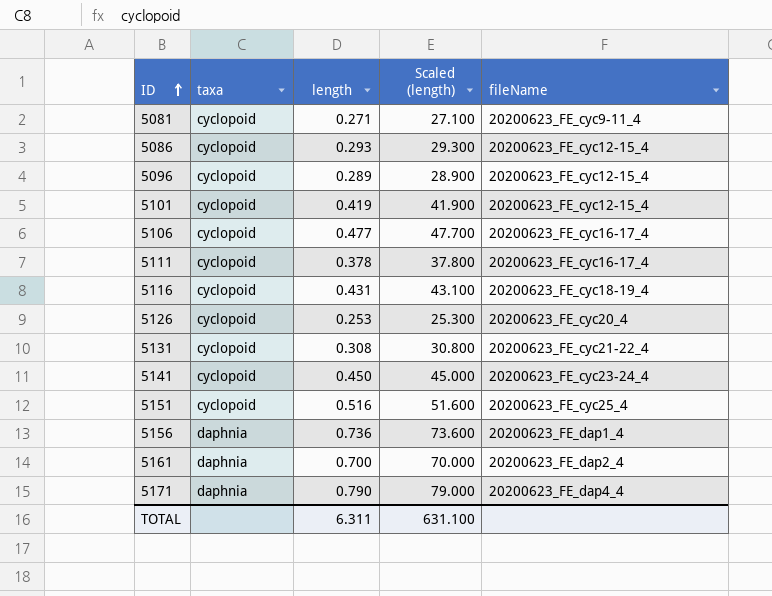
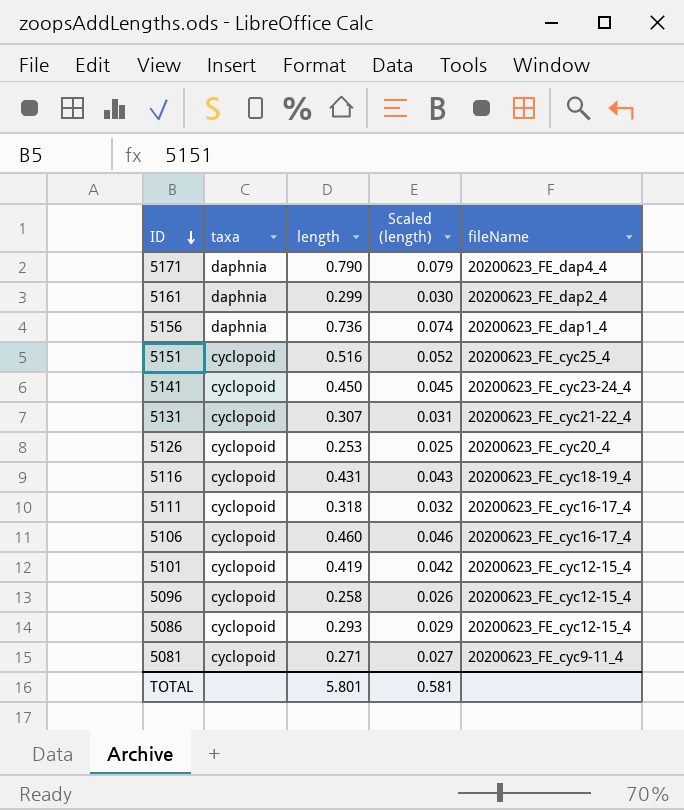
row order: ID ascending -> ID descending
column Scaled (length) | formula: [length] * 100 -> [length] * 0.1
5161 | length: 0.700 -> 0.299
5131 | length: 0.308 -> 0.307
5111 | length: 0.378 -> 0.318
5106 | length: 0.477 -> 0.460
5096 | length: 0.289 -> 0.258
TOTAL | length: 6.311 -> 5.801
TOTAL | Scaled (length): 631.100 -> 0.581

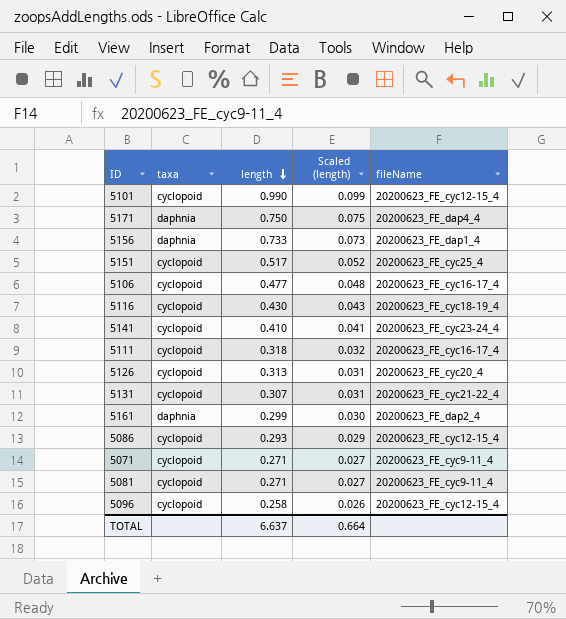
row order: ID descending -> length descending
5101 | length: 0.419 -> 0.990
5101 | Scaled (length): 0.042 -> 0.099
5171 | length: 0.790 -> 0.750
5171 | Scaled (length): 0.079 -> 0.075
5156 | length: 0.736 -> 0.733
5156 | Scaled (length): 0.074 -> 0.073
5151 | length: 0.516 -> 0.517
5106 | length: 0.460 -> 0.477
5106 | Scaled (length): 0.046 -> 0.048
5116 | length: 0.431 -> 0.430
5141 | length: 0.450 -> 0.410
5141 | Scaled (length): 0.045 -> 0.041
5126 | length: 0.253 -> 0.313
5126 | Scaled (length): 0.025 -> 0.031
row 5071: none -> cyclopoid | 0.271 | 0.027 | 20200623_FE_cyc9-11_4
TOTAL | length: 5.801 -> 6.637
TOTAL | Scaled (length): 0.581 -> 0.664

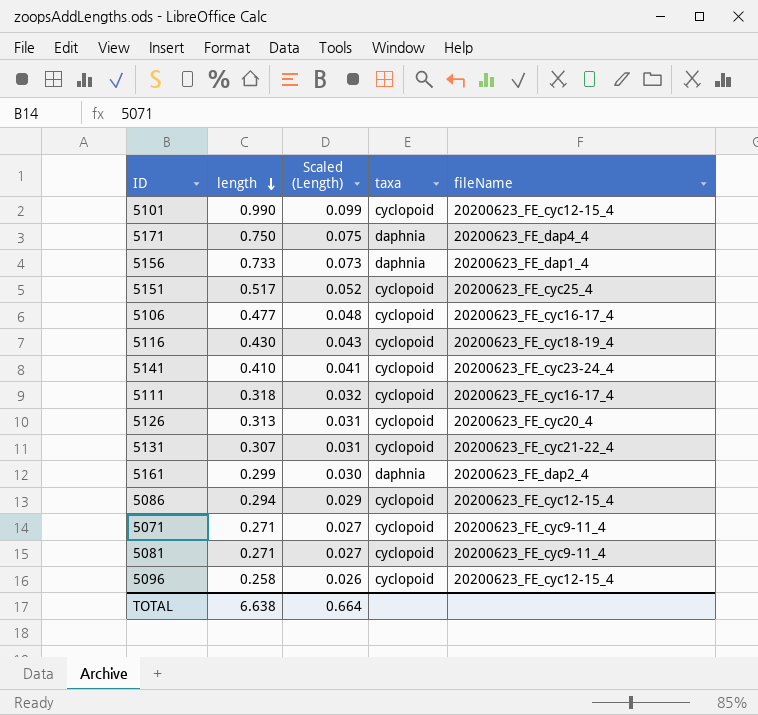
column name: Scaled (length) -> Scaled (Length)
column taxa | position: 2 -> 4
5086 | length: 0.293 -> 0.294
TOTAL | length: 6.637 -> 6.638

